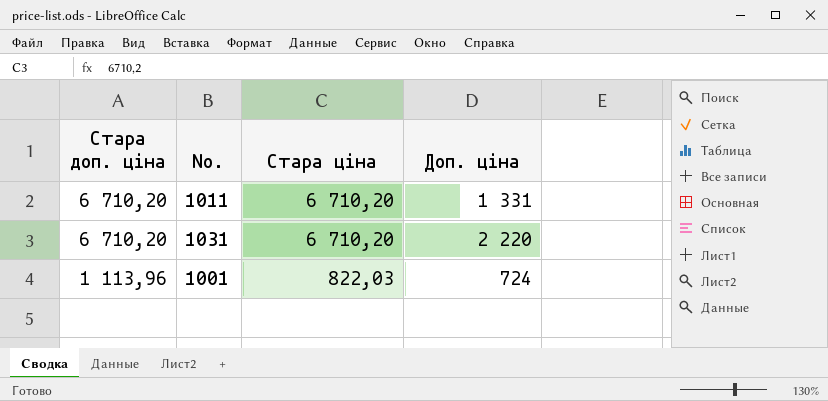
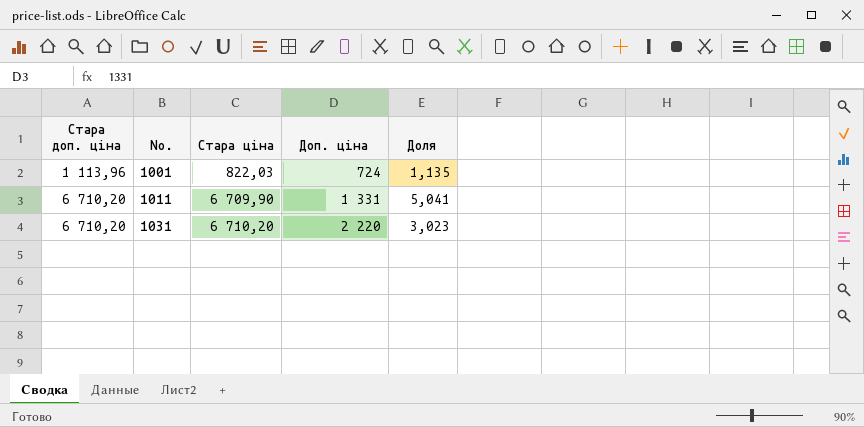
row order: Стара доп. ціна descending -> Стара доп. ціна ascending
column Доля | formula: none -> [Стара ціна] / [Доп. ціна]
1011 | Стара ціна: 6 710,20 -> 6 709,90

